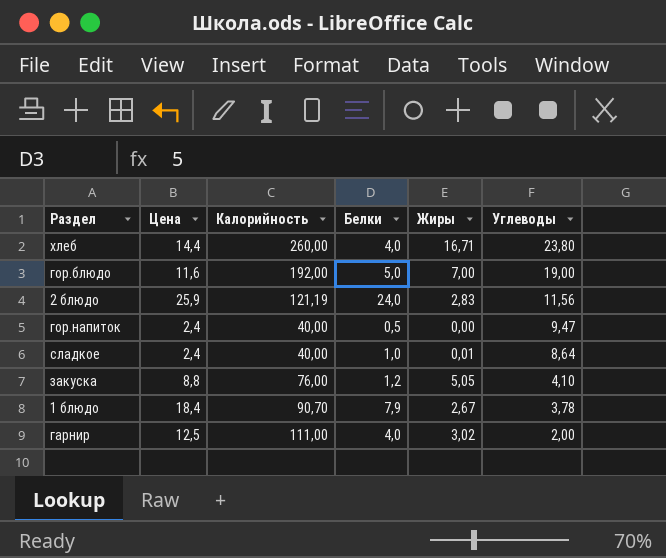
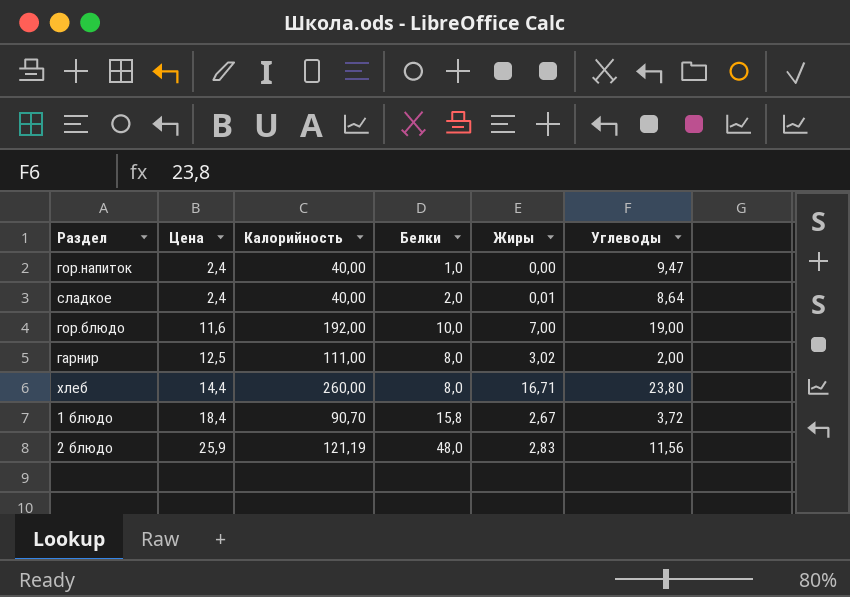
row order: Углеводы descending -> Цена ascending
row закуска: 8,8 | 76,00 | 1,2 | 5,05 | 4,10 -> none
гор.напиток | Белки: 0,5 -> 1,0
сладкое | Белки: 1,0 -> 2,0
гор.блюдо | Белки: 5,0 -> 10,0
гарнир | Белки: 4,0 -> 8,0
хлеб | Белки: 4,0 -> 8,0
1 блюдо | Белки: 7,9 -> 15,8
1 блюдо | Углеводы: 3,78 -> 3,72
2 блюдо | Белки: 24,0 -> 48,0

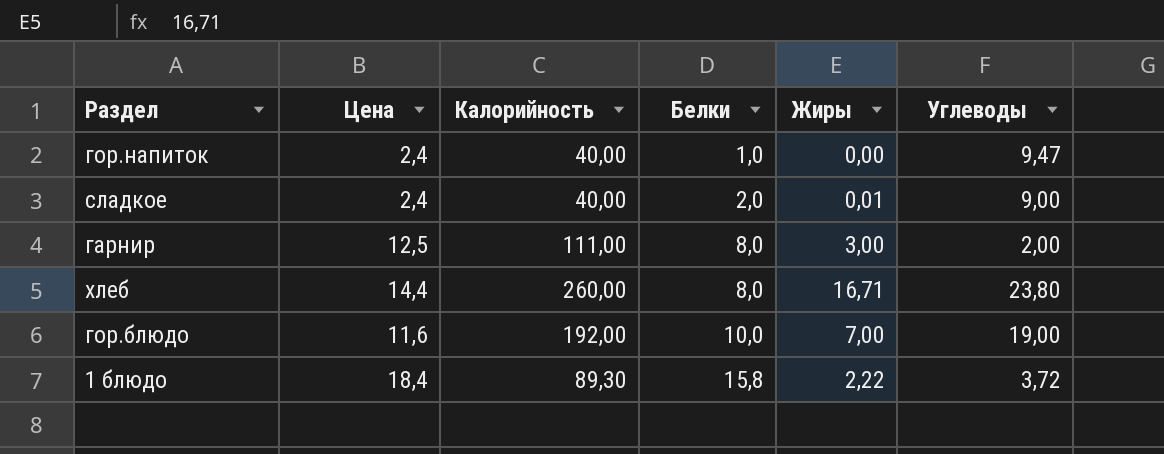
row order: Цена ascending -> Белки ascending
row 2 блюдо: 25,9 | 121,19 | 48,0 | 2,83 | 11,56 -> none
сладкое | Углеводы: 8,64 -> 9,00
гарнир | Жиры: 3,02 -> 3,00
1 блюдо | Калорийность: 90,70 -> 89,30
1 блюдо | Жиры: 2,67 -> 2,22

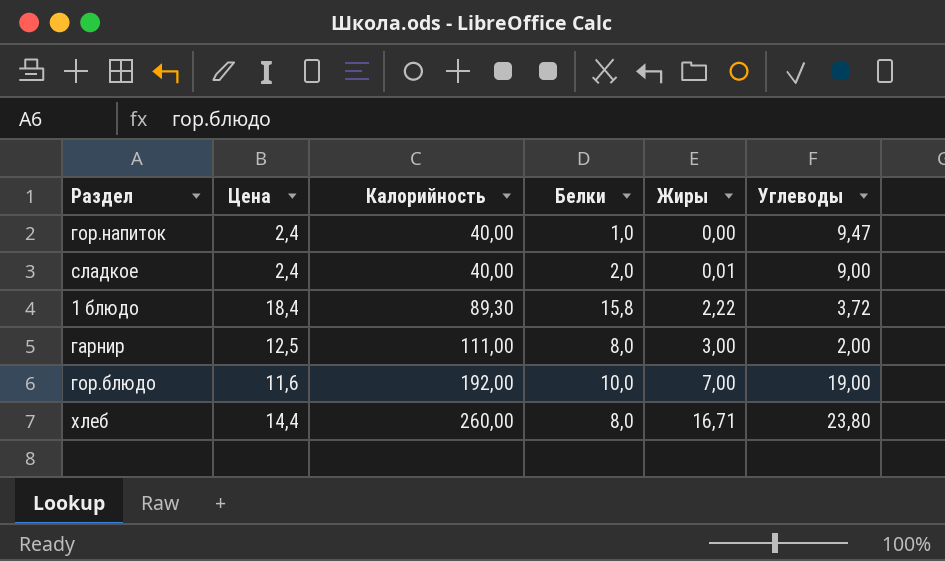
row order: Белки ascending -> Калорийность ascending

